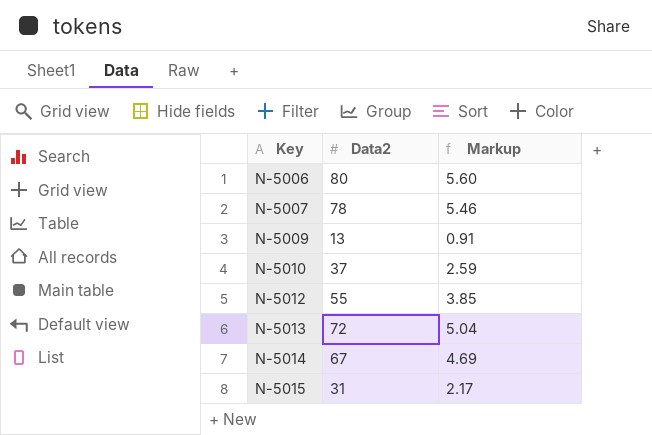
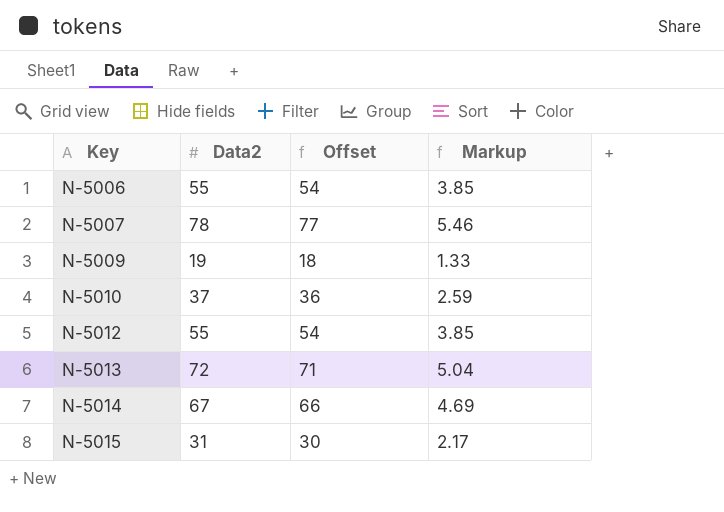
column Offset | formula: none -> [Data2] - 1
N-5006 | Data2: 80 -> 55
N-5006 | Markup: 5.60 -> 3.85
N-5009 | Data2: 13 -> 19
N-5009 | Markup: 0.91 -> 1.33

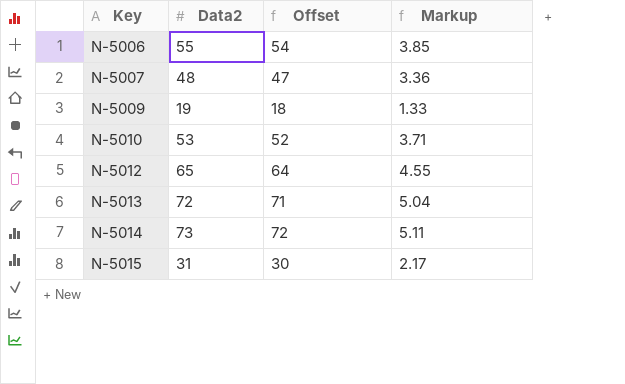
N-5007 | Data2: 78 -> 48
N-5007 | Offset: 77 -> 47
N-5007 | Markup: 5.46 -> 3.36
N-5010 | Data2: 37 -> 53
N-5010 | Offset: 36 -> 52
N-5010 | Markup: 2.59 -> 3.71
N-5012 | Data2: 55 -> 65
N-5012 | Offset: 54 -> 64
N-5012 | Markup: 3.85 -> 4.55
N-5014 | Data2: 67 -> 73
N-5014 | Offset: 66 -> 72
N-5014 | Markup: 4.69 -> 5.11

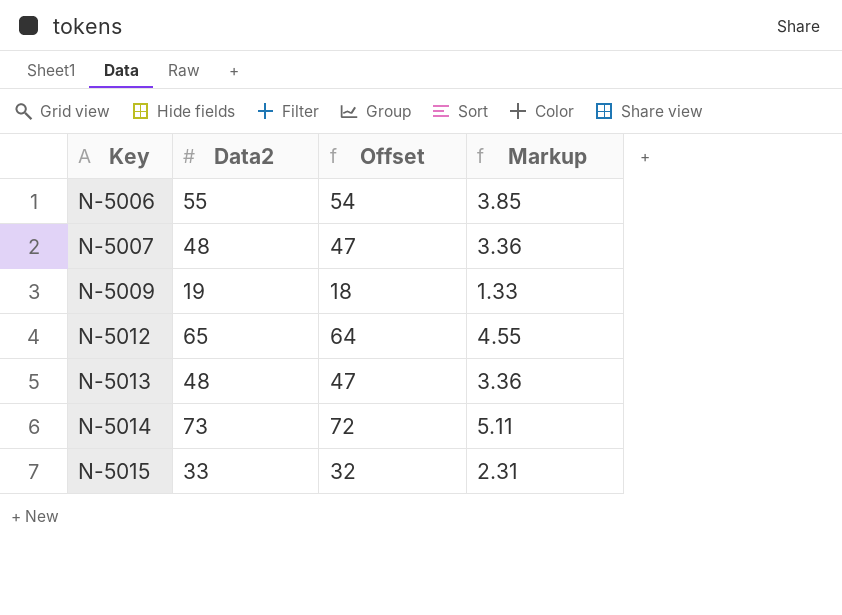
row N-5010: 53 | 52 | 3.71 -> none
N-5013 | Data2: 72 -> 48
N-5013 | Offset: 71 -> 47
N-5013 | Markup: 5.04 -> 3.36
N-5015 | Data2: 31 -> 33
N-5015 | Offset: 30 -> 32
N-5015 | Markup: 2.17 -> 2.31

